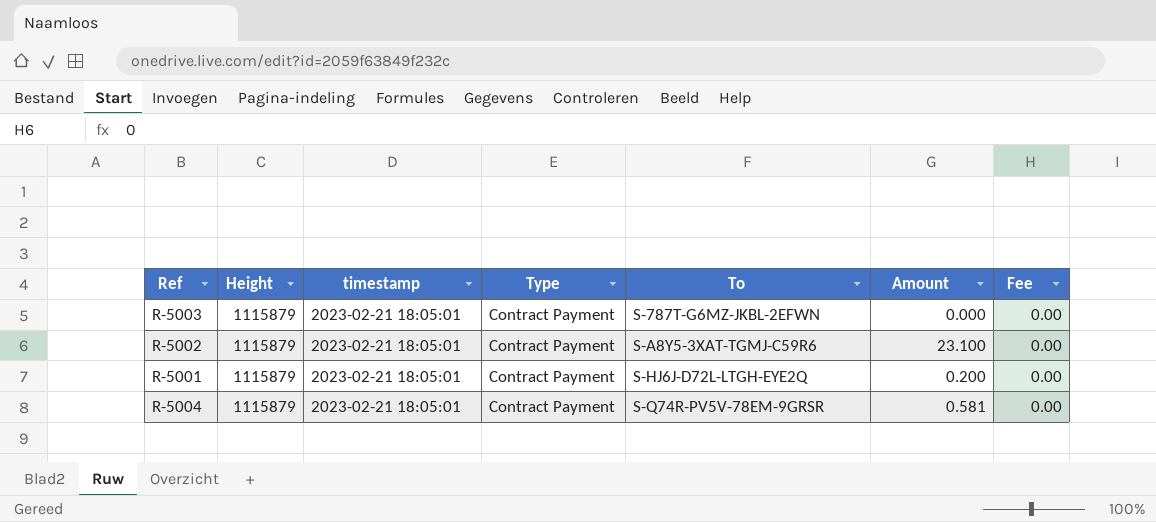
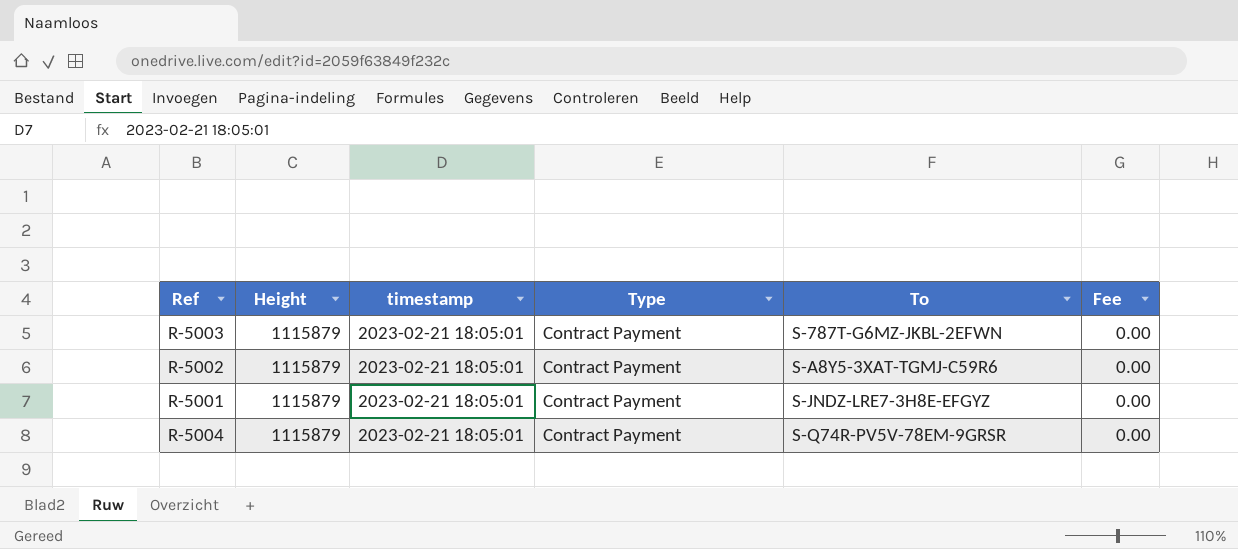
column Amount | position: 6 -> none
R-5001 | To: S-HJ6J-D72L-LTGH-EYE2Q -> S-JNDZ-LRE7-3H8E-EFGYZ

